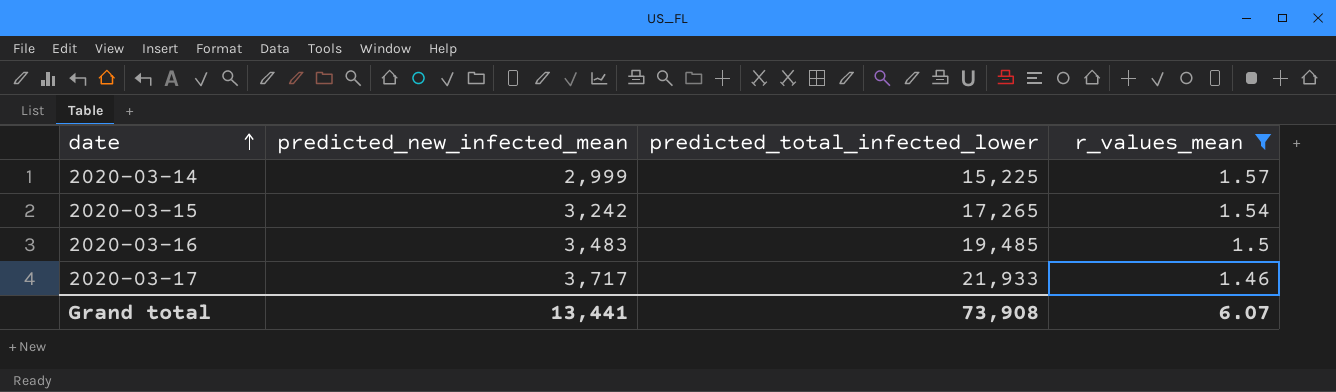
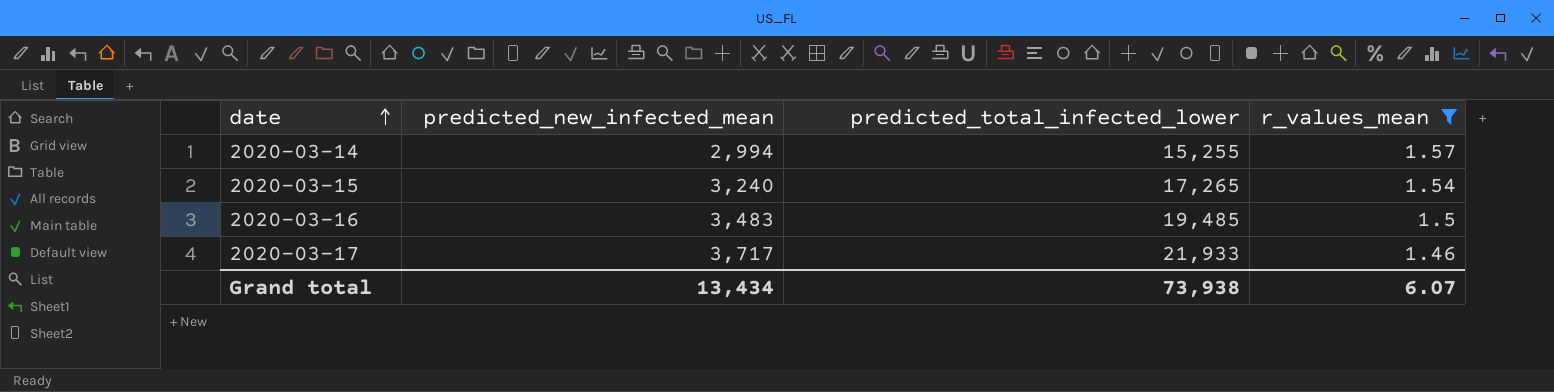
2020-03-14 | predicted_new_infected_mean: 2,999 -> 2,994
2020-03-14 | predicted_total_infected_lower: 15,225 -> 15,255
2020-03-15 | predicted_new_infected_mean: 3,242 -> 3,240
Grand total | predicted_new_infected_mean: 13,441 -> 13,434
Grand total | predicted_total_infected_lower: 73,908 -> 73,938

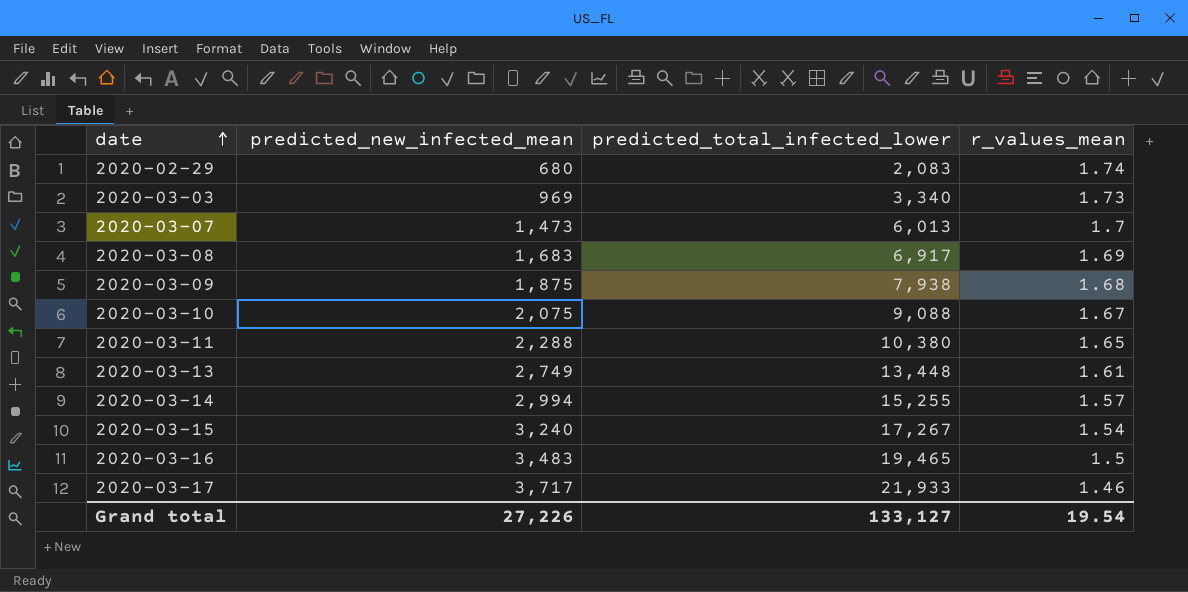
filter: r_values_mean <= 1.57 -> none
2020-03-15 | predicted_total_infected_lower: 17,265 -> 17,267
2020-03-16 | predicted_total_infected_lower: 19,485 -> 19,465
Grand total | predicted_new_infected_mean: 13,434 -> 27,226
Grand total | predicted_total_infected_lower: 73,938 -> 133,127
Grand total | r_values_mean: 6.07 -> 19.54

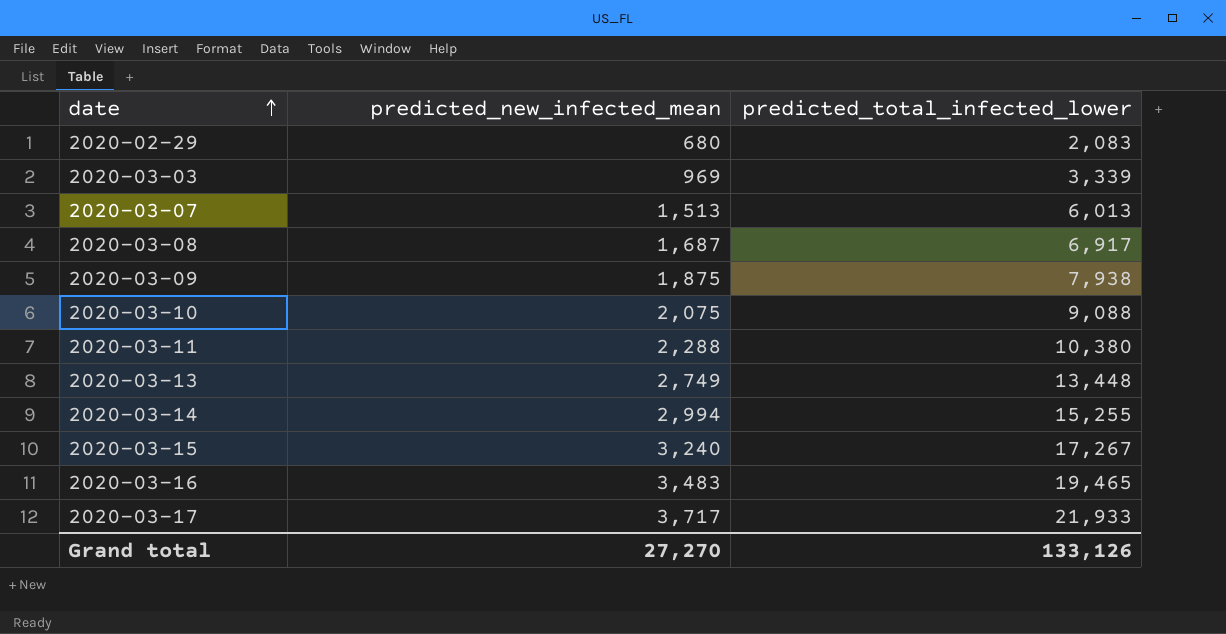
column r_values_mean | position: 4 -> none
2020-03-03 | predicted_total_infected_lower: 3,340 -> 3,339
2020-03-07 | predicted_new_infected_mean: 1,473 -> 1,513
2020-03-08 | predicted_new_infected_mean: 1,683 -> 1,687
Grand total | predicted_new_infected_mean: 27,226 -> 27,270
Grand total | predicted_total_infected_lower: 133,127 -> 133,126

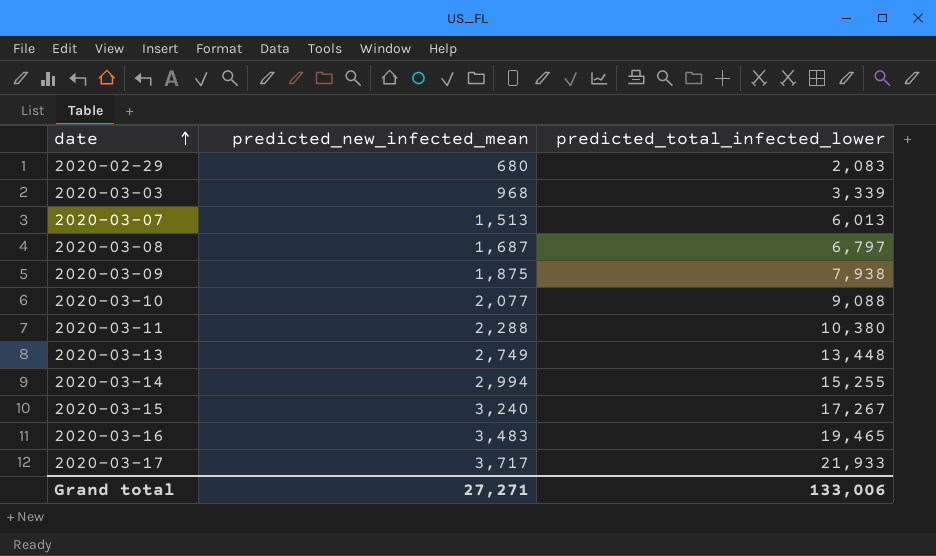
2020-03-03 | predicted_new_infected_mean: 969 -> 968
2020-03-08 | predicted_total_infected_lower: 6,917 -> 6,797
2020-03-10 | predicted_new_infected_mean: 2,075 -> 2,077
Grand total | predicted_new_infected_mean: 27,270 -> 27,271
Grand total | predicted_total_infected_lower: 133,126 -> 133,006

